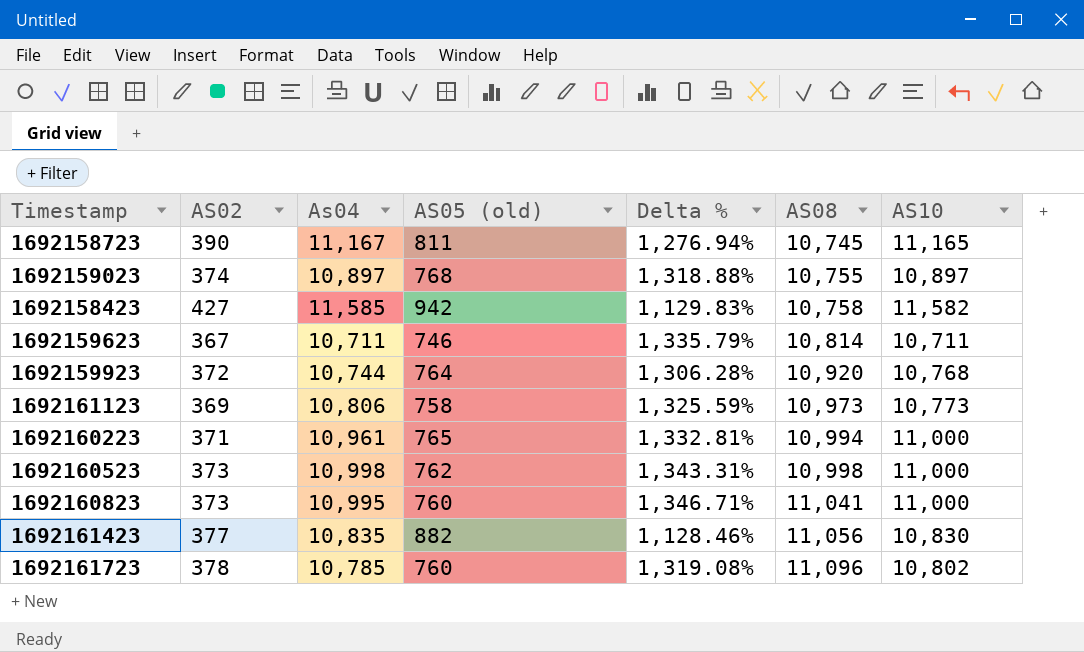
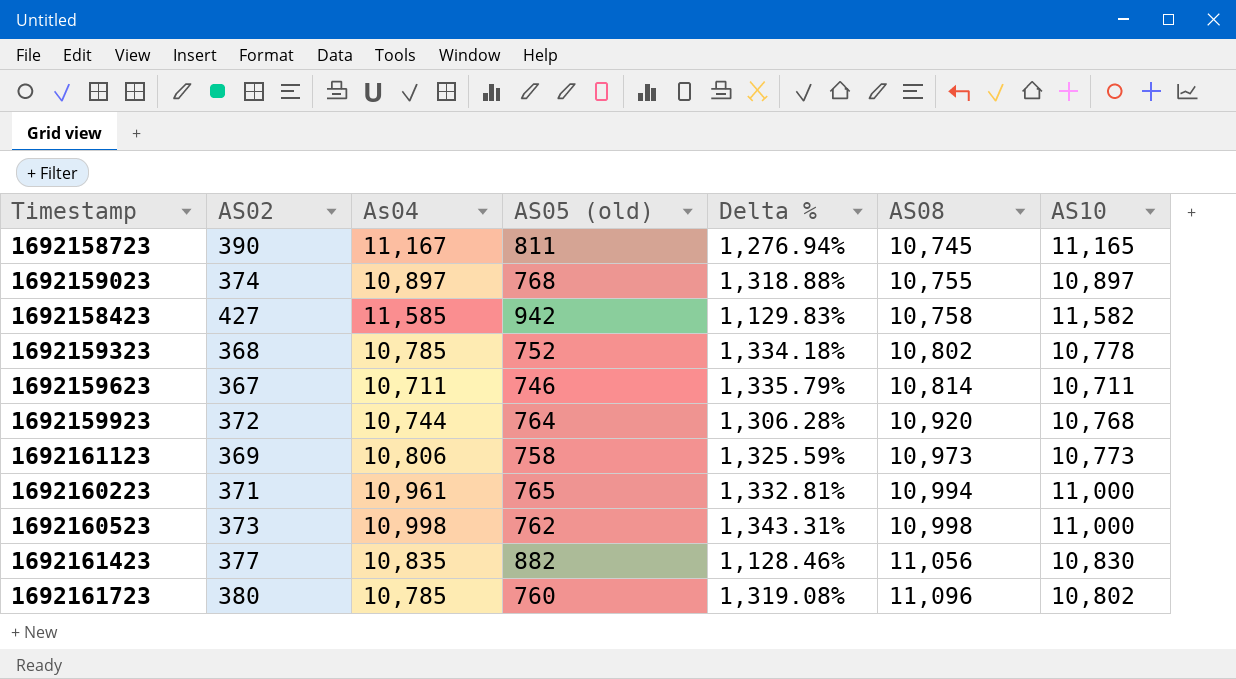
row 1692160823: 373 | 10,995 | 760 | 1,346.71% | 11,041 | 11,000 -> none
row 1692159323: none -> 368 | 10,785 | 752 | 1,334.18% | 10,802 | 10,778
1692161723 | AS02: 378 -> 380

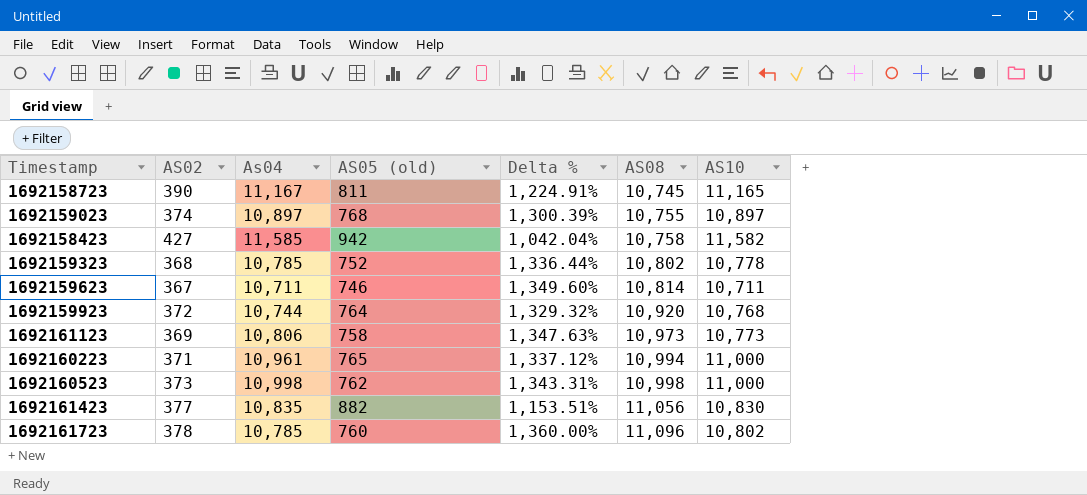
column Delta % | formula: ([As04] - [AS05 (old)]) / [AS05 (old)] -> ([AS08] - [AS05 (old)]) / [AS05 (old)]
1692161723 | AS02: 380 -> 378

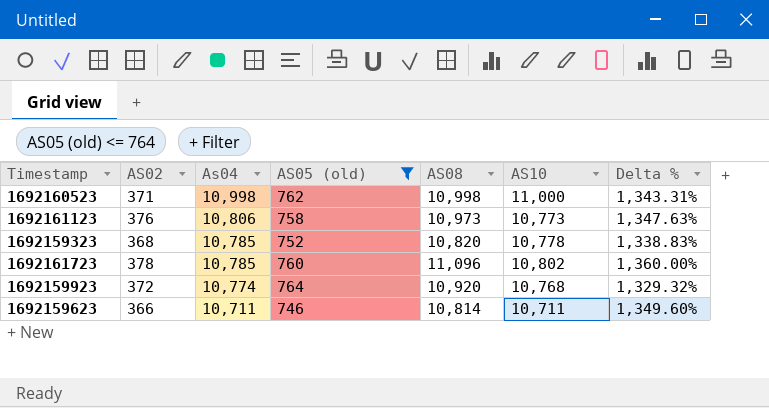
filter: none -> AS05 (old) <= 764
row order: AS08 ascending -> As04 descending
column Delta % | position: 5 -> 7
1692160523 | AS02: 373 -> 371
1692161123 | AS02: 369 -> 376
1692159323 | AS08: 10,802 -> 10,820
1692159323 | Delta %: 1,336.44% -> 1,338.83%
1692159923 | As04: 10,744 -> 10,774
1692159623 | AS02: 367 -> 366

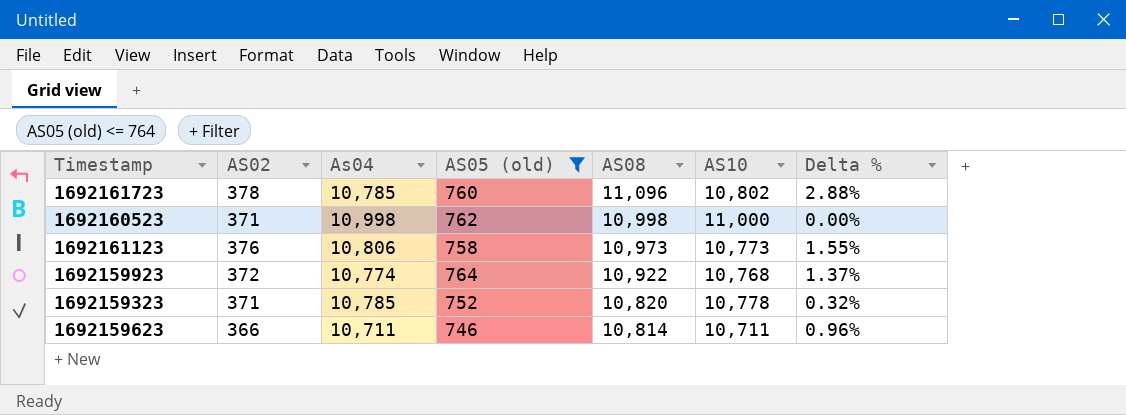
row order: As04 descending -> AS08 descending
column Delta % | formula: ([AS08] - [AS05 (old)]) / [AS05 (old)] -> ([AS08] - [As04]) / [As04]
1692159923 | AS08: 10,920 -> 10,922
1692159323 | AS02: 368 -> 371

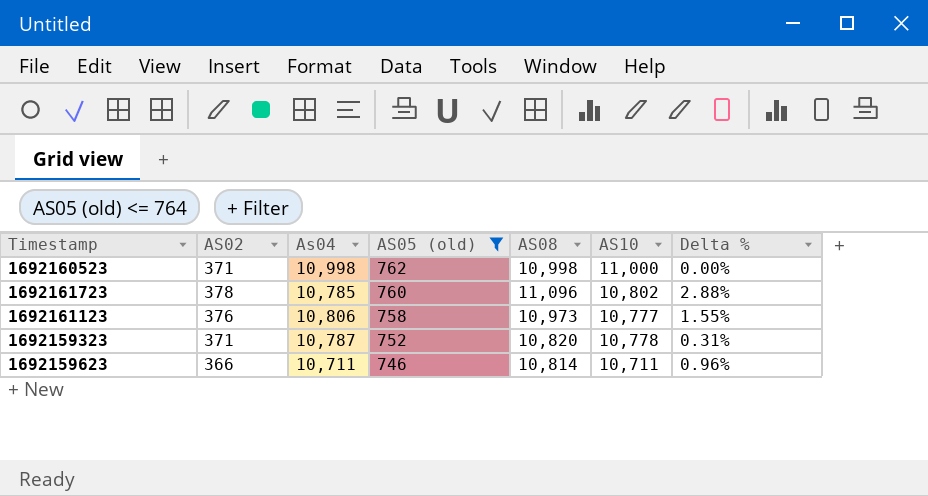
row order: AS08 descending -> AS05 (old) descending
row 1692159923: 372 | 10,774 | 764 | 10,922 | 10,768 | 1.37% -> none
1692161123 | AS10: 10,773 -> 10,777
1692159323 | As04: 10,785 -> 10,787
1692159323 | Delta %: 0.32% -> 0.31%

